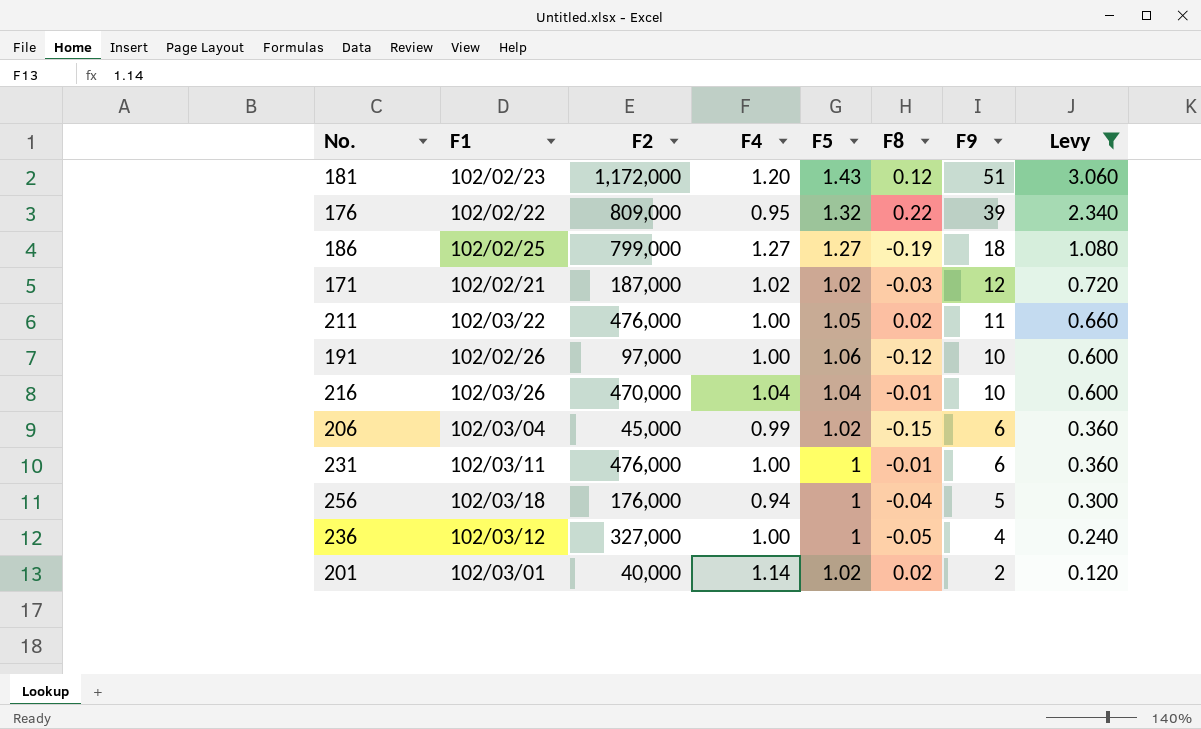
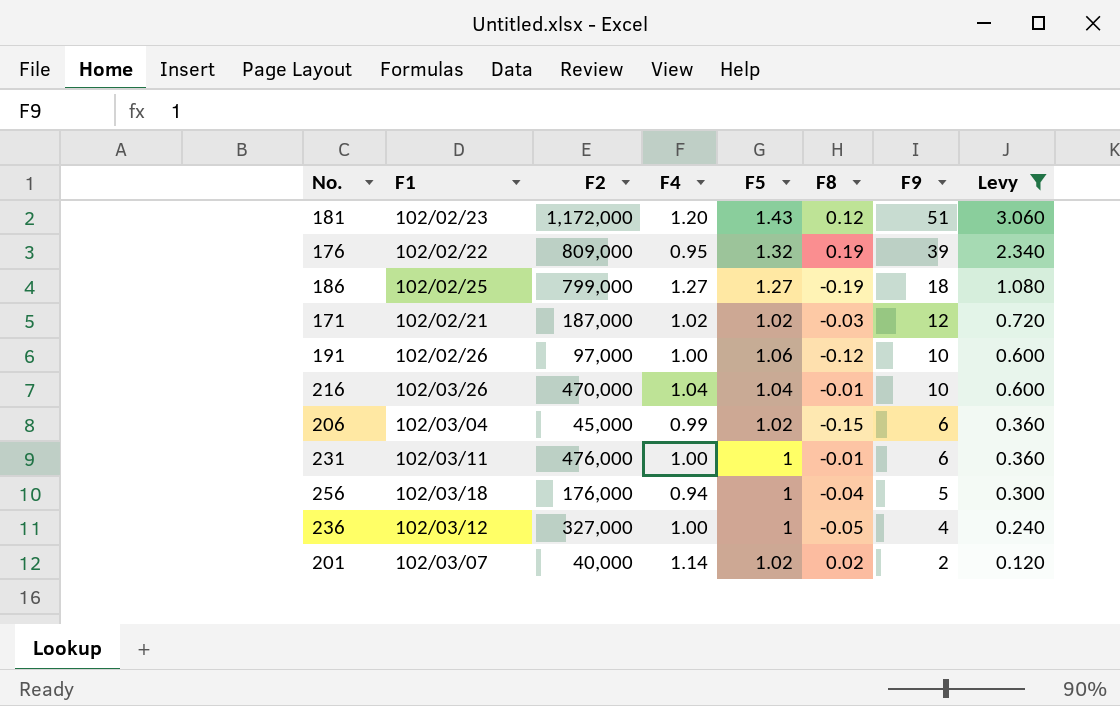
row 211: 102/03/22 | 476,000 | 1.00 | 1.05 | 0.02 | 11 | 0.660 -> none
176 | F8: 0.22 -> 0.19
201 | F1: 102/03/01 -> 102/03/07

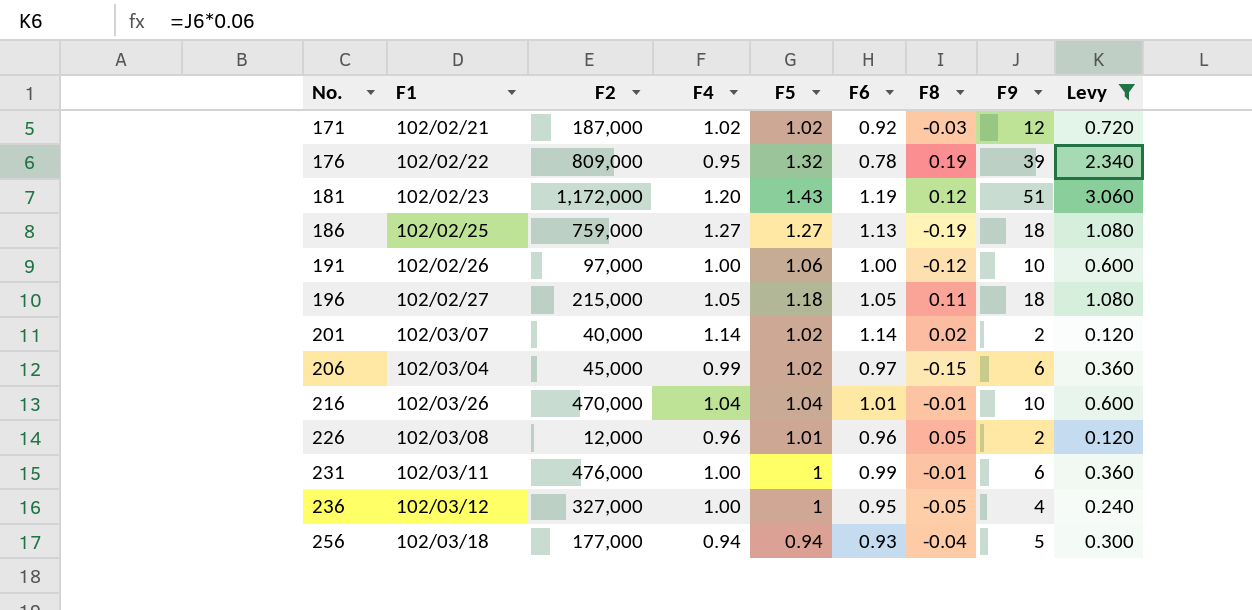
row order: F9 descending -> No. ascending
column F6 | position: none -> 6
186 | F2: 799,000 -> 759,000
row 196: none -> 102/02/27 | 215,000 | 1.05 | 1.18 | 1.05 | 0.11 | 18 | 1.080
row 226: none -> 102/03/08 | 12,000 | 0.96 | 1.01 | 0.96 | 0.05 | 2 | 0.120
256 | F2: 176,000 -> 177,000
256 | F5: 1 -> 0.94

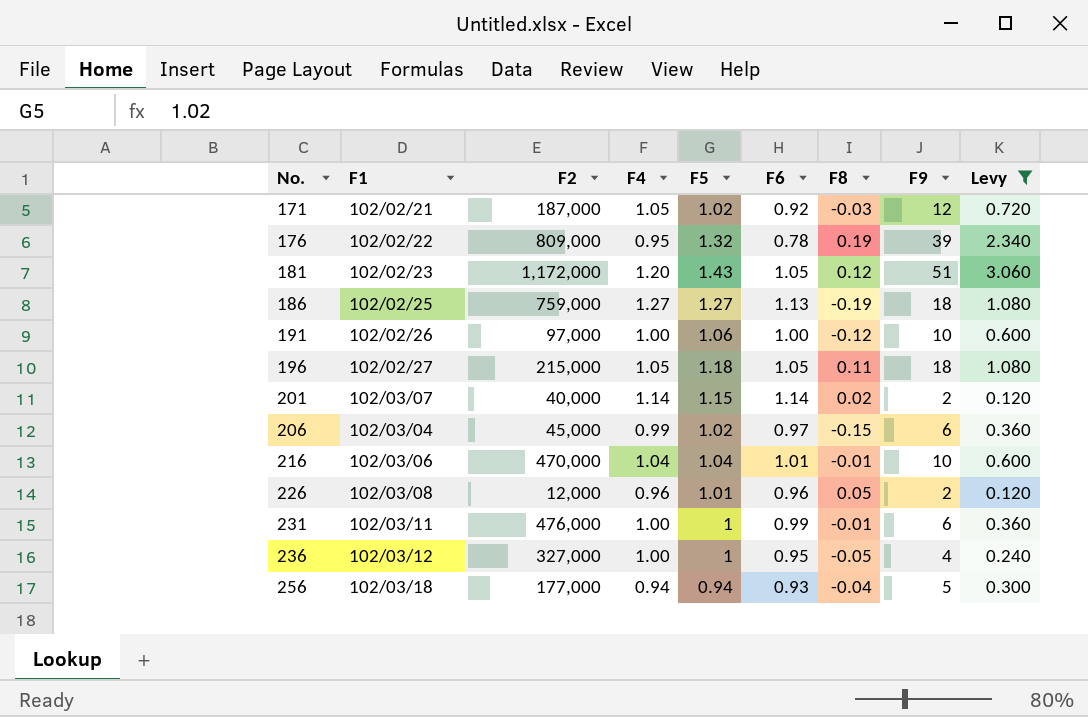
171 | F4: 1.02 -> 1.05
181 | F6: 1.19 -> 1.05
201 | F5: 1.02 -> 1.15
216 | F1: 102/03/26 -> 102/03/06

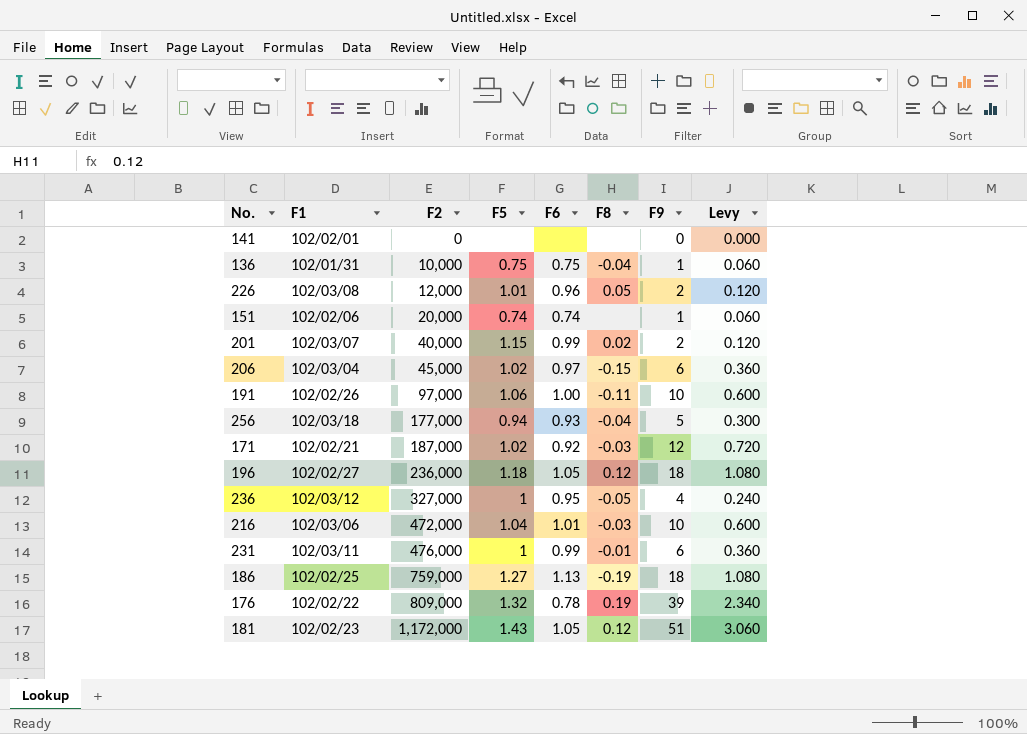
filter: Levy >= 0.120 -> none
row order: No. ascending -> F2 ascending
column F4 | position: 4 -> none
201 | F6: 1.14 -> 0.99
191 | F8: -0.12 -> -0.11
196 | F2: 215,000 -> 236,000
196 | F8: 0.11 -> 0.12
216 | F2: 470,000 -> 472,000
216 | F8: -0.01 -> -0.03

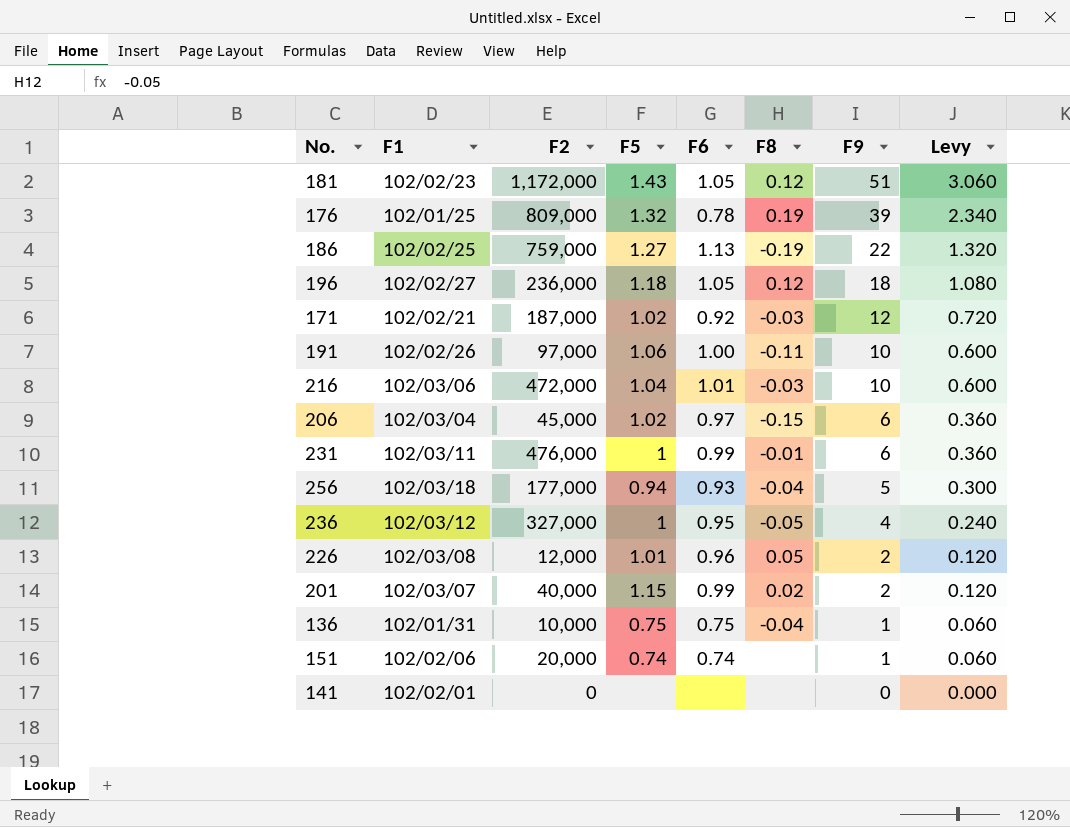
row order: F2 ascending -> F9 descending
176 | F1: 102/02/22 -> 102/01/25
186 | F9: 18 -> 22
186 | Levy: 1.080 -> 1.320

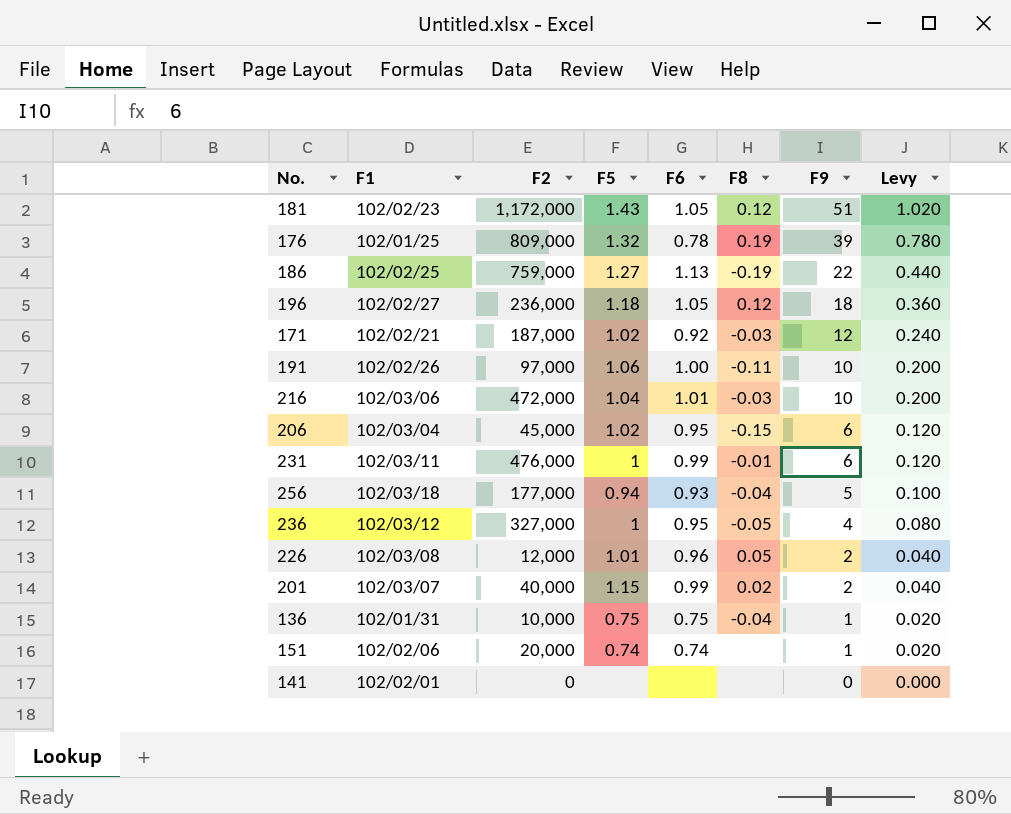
column Levy | formula: [F9] * 0.06 -> [F9] * 0.02
206 | F6: 0.97 -> 0.95

